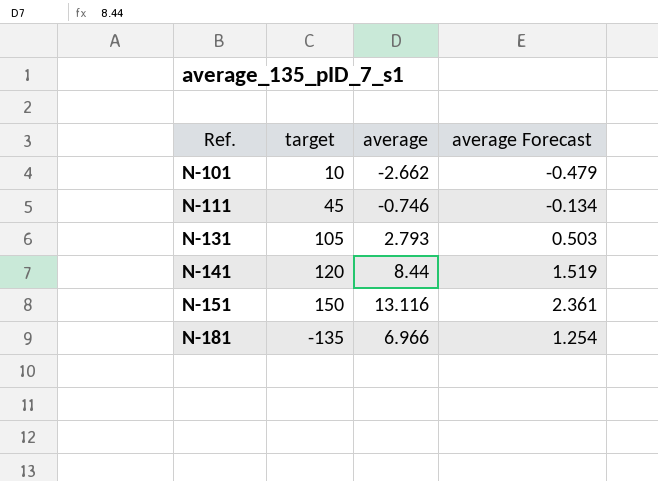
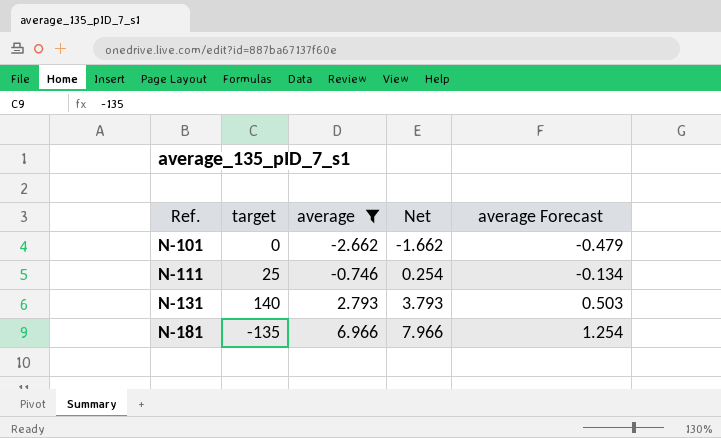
filter: none -> average <= 6.966
column Net | formula: none -> [average] + 1
N-101 | target: 10 -> 0
N-111 | target: 45 -> 25
N-131 | target: 105 -> 140

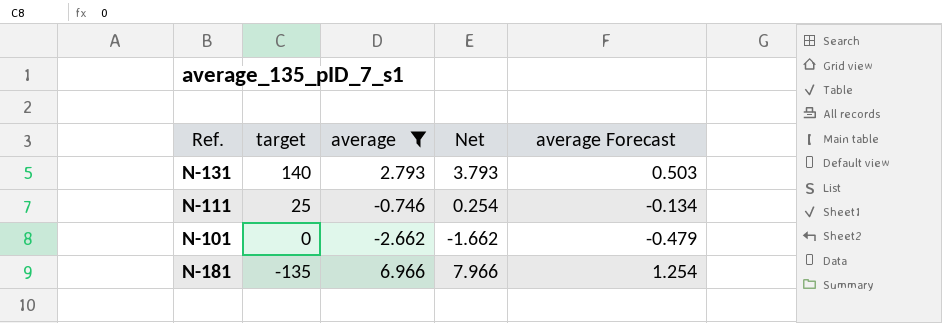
row order: Ref. ascending -> target descending

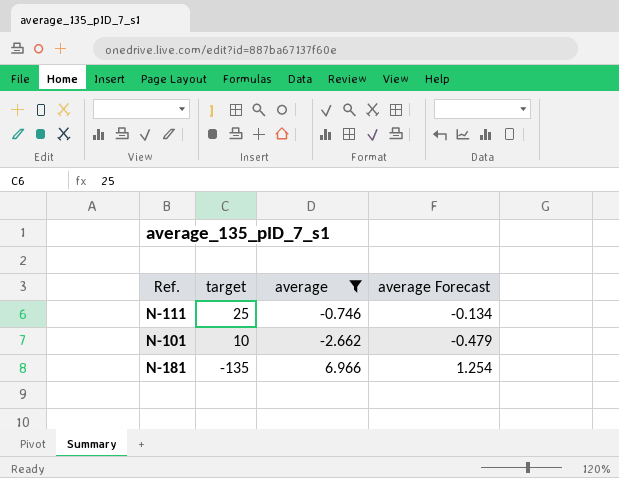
column Net | formula: [average] + 1 -> none
row N-131: 140 | 2.793 | 3.793 | 0.503 -> none
N-101 | target: 0 -> 10

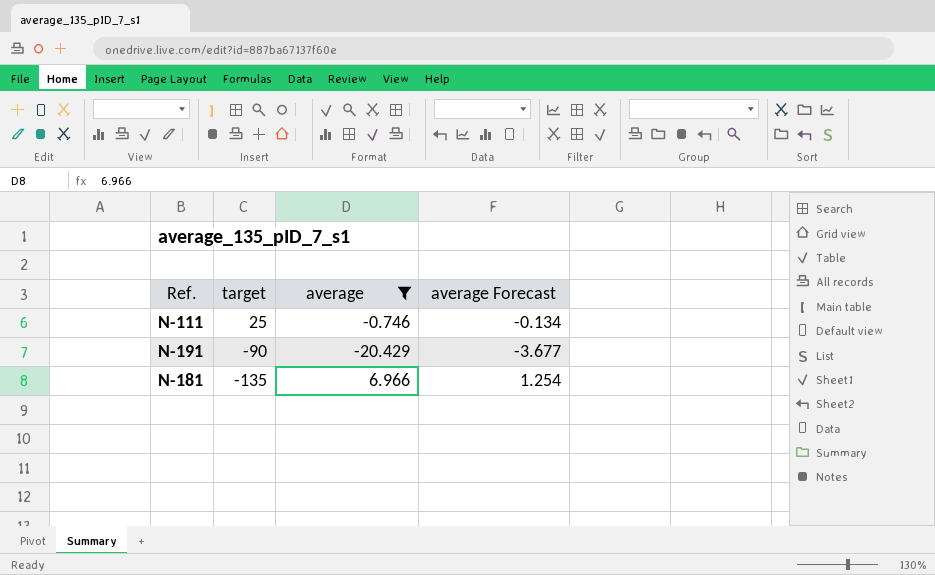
row N-101: 10 | -2.662 | -0.479 -> none
row N-191: none -> -90 | -20.429 | -3.677

